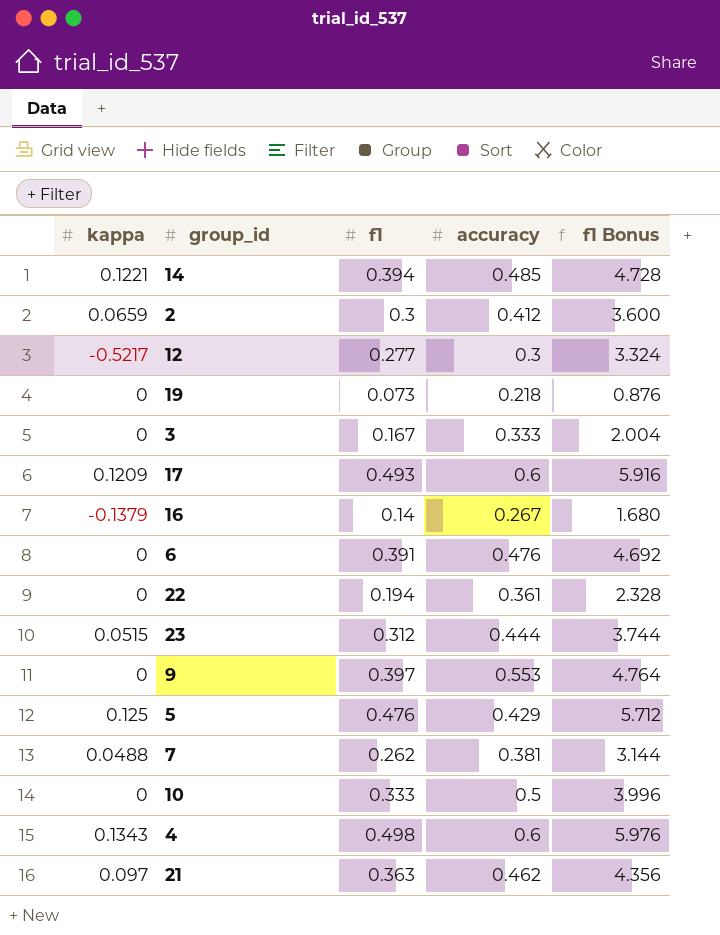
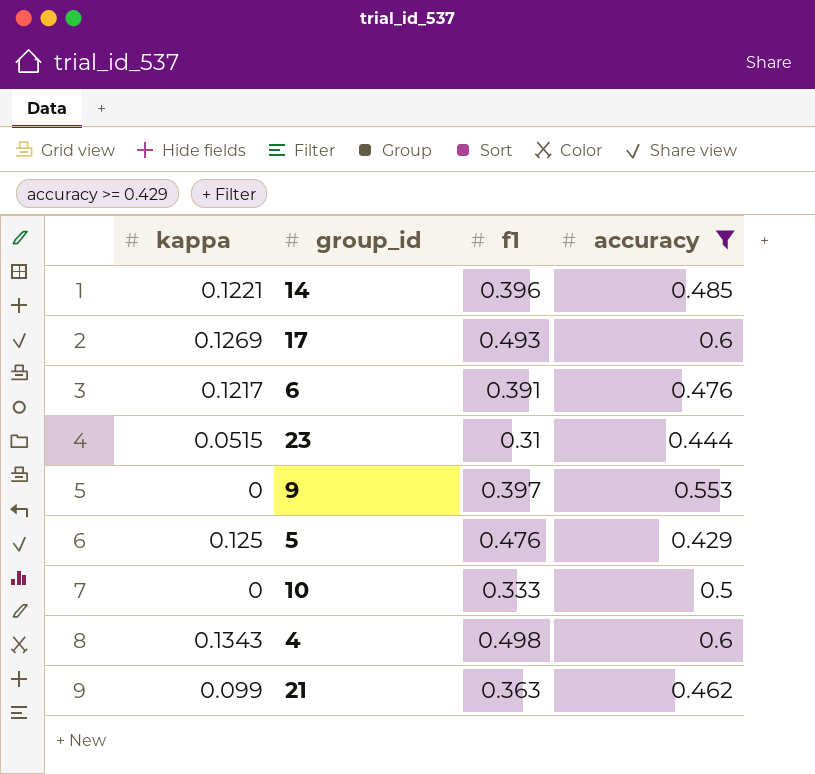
filter: none -> accuracy >= 0.429
column f1 Bonus | formula: [f1] * 12 -> none
14 | f1: 0.394 -> 0.396
17 | kappa: 0.1209 -> 0.1269
6 | kappa: 0 -> 0.1217
23 | f1: 0.312 -> 0.31
21 | kappa: 0.097 -> 0.099

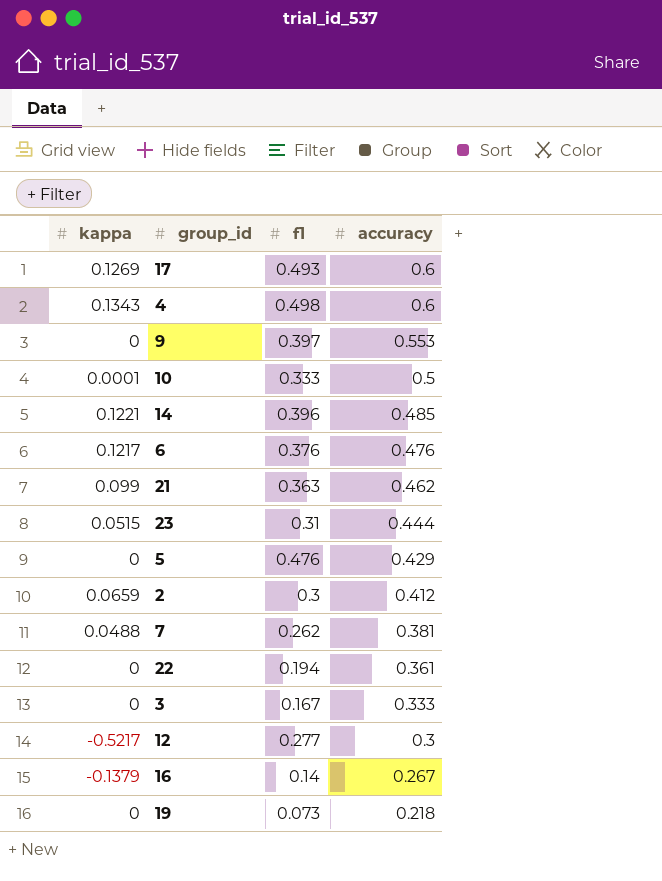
filter: accuracy >= 0.429 -> none
row order: none -> accuracy descending
10 | kappa: 0 -> 0.0001
6 | f1: 0.391 -> 0.376
5 | kappa: 0.125 -> 0

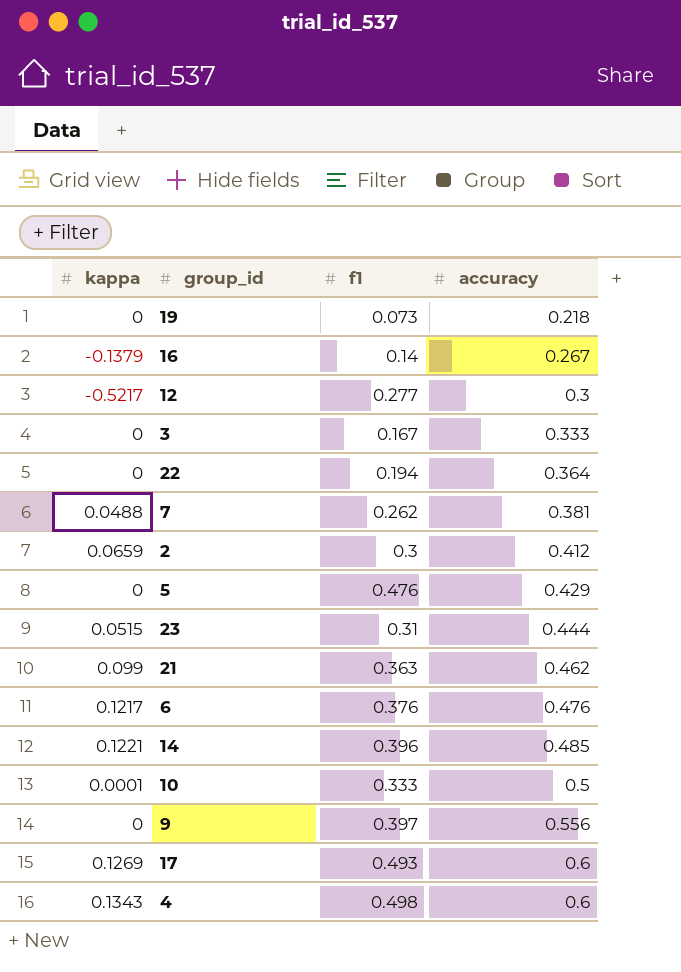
row order: accuracy descending -> accuracy ascending
22 | accuracy: 0.361 -> 0.364
9 | accuracy: 0.553 -> 0.556

